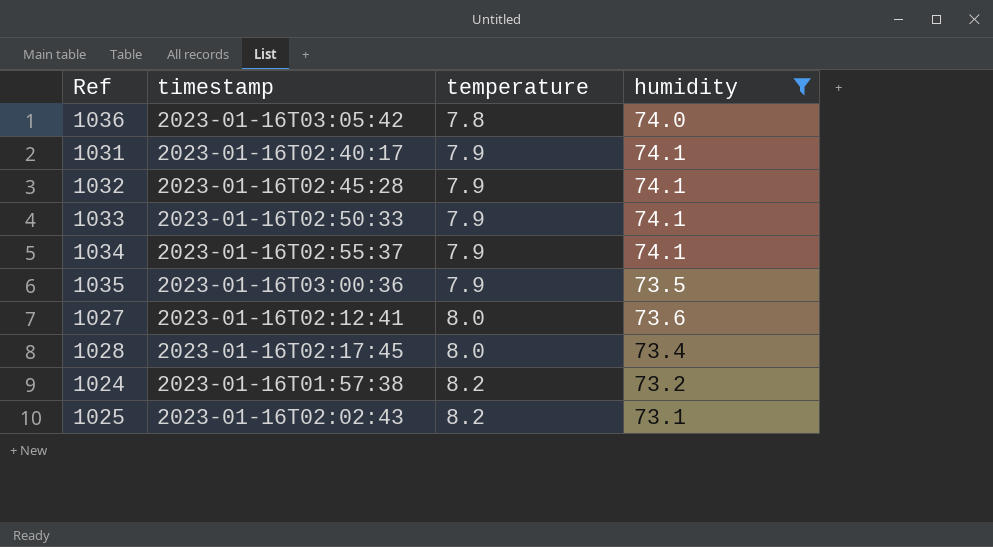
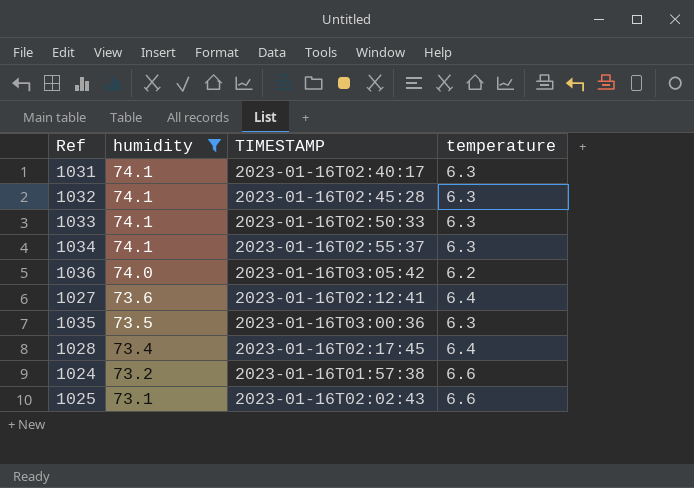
row order: temperature ascending -> humidity descending
column humidity | position: 4 -> 2
column name: timestamp -> TIMESTAMP
1031 | temperature: 7.9 -> 6.3
1032 | temperature: 7.9 -> 6.3
1033 | temperature: 7.9 -> 6.3
1034 | temperature: 7.9 -> 6.3
1036 | temperature: 7.8 -> 6.2
1027 | temperature: 8.0 -> 6.4
1035 | temperature: 7.9 -> 6.3
1028 | temperature: 8.0 -> 6.4
1024 | temperature: 8.2 -> 6.6
1025 | temperature: 8.2 -> 6.6

